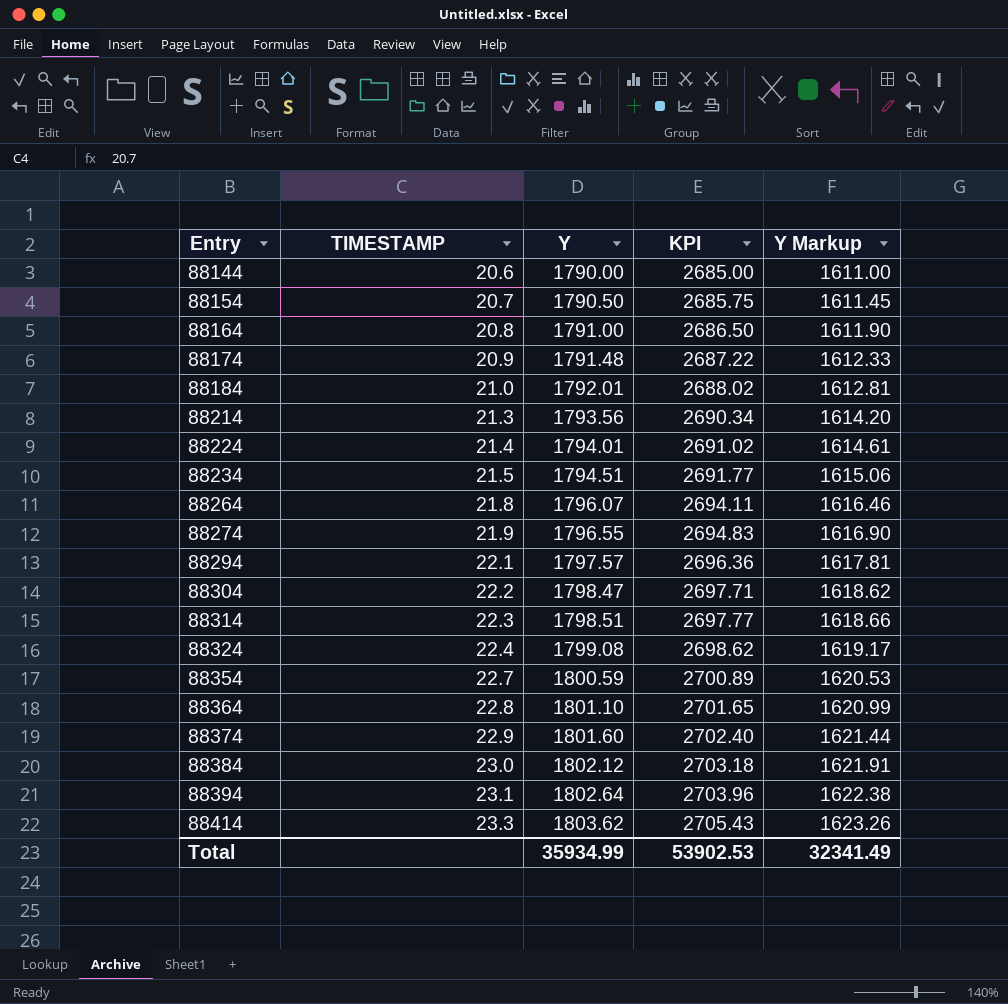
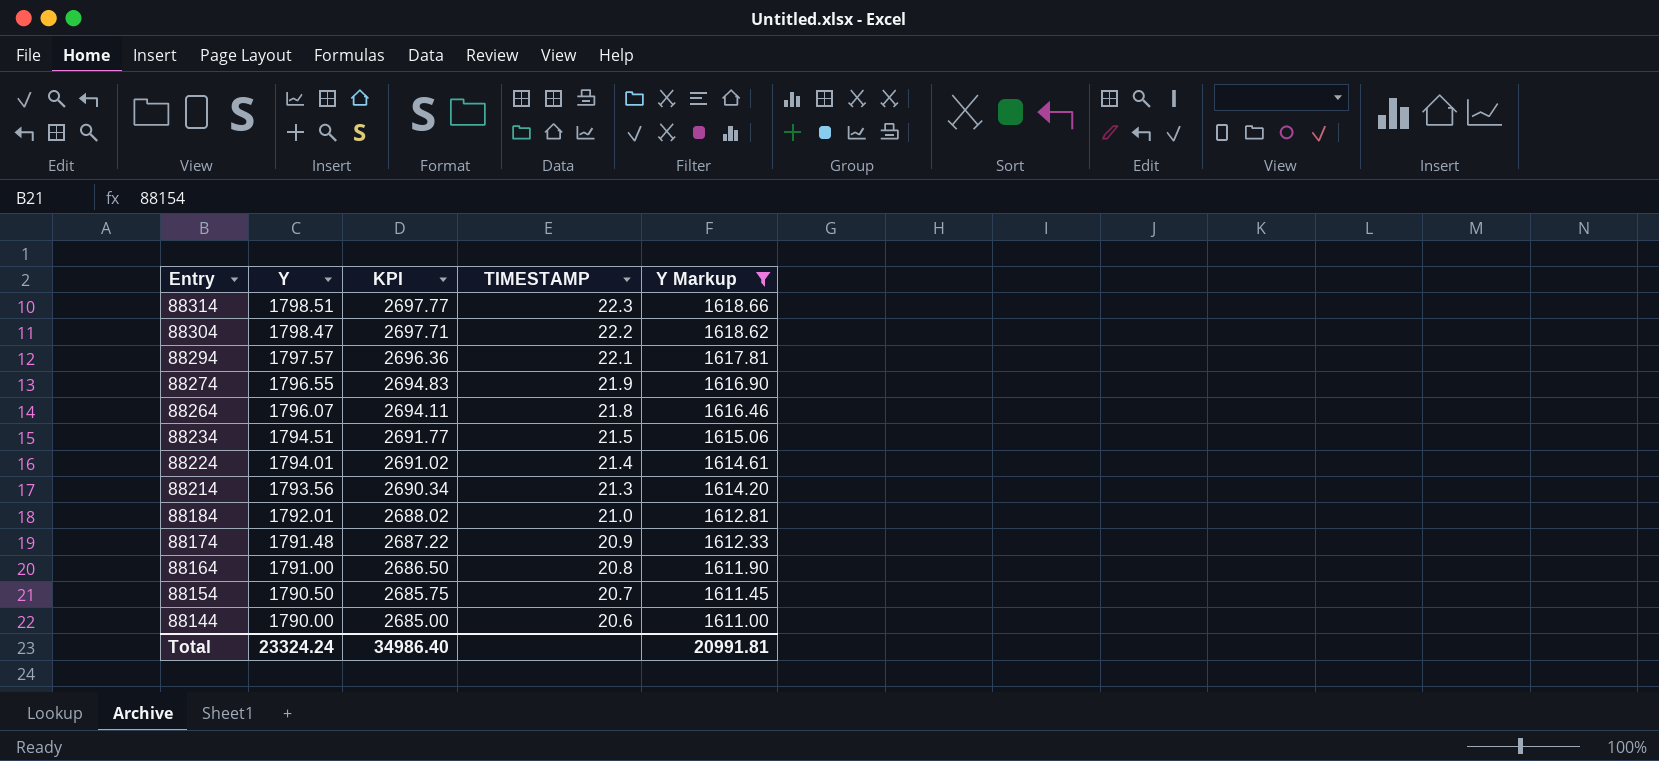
filter: none -> Y Markup <= 1618.66
row order: Entry ascending -> Entry descending
column TIMESTAMP | position: 2 -> 4
Total | Y: 35934.99 -> 23324.24
Total | KPI: 53902.53 -> 34986.40
Total | Y Markup: 32341.49 -> 20991.81

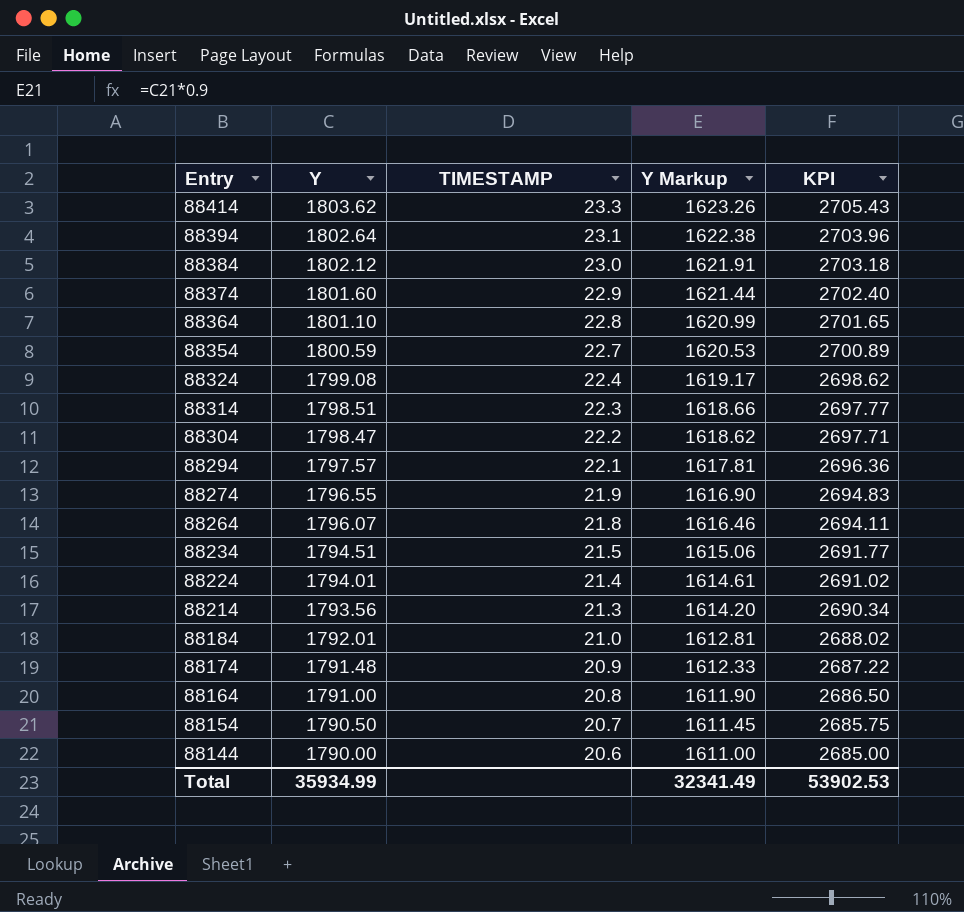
filter: Y Markup <= 1618.66 -> none
column KPI | position: 3 -> 5
Total | Y: 23324.24 -> 35934.99
Total | Y Markup: 20991.81 -> 32341.49
Total | KPI: 34986.40 -> 53902.53

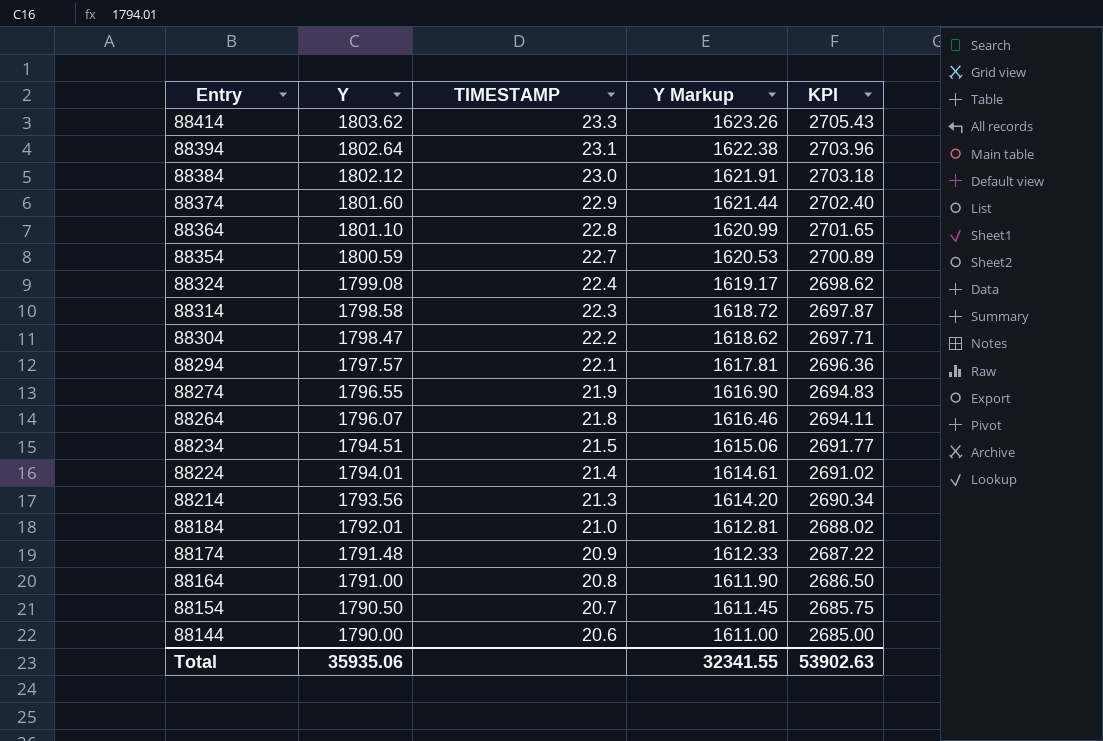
88314 | Y: 1798.51 -> 1798.58
88314 | Y Markup: 1618.66 -> 1618.72
88314 | KPI: 2697.77 -> 2697.87
Total | Y: 35934.99 -> 35935.06
Total | Y Markup: 32341.49 -> 32341.55
Total | KPI: 53902.53 -> 53902.63

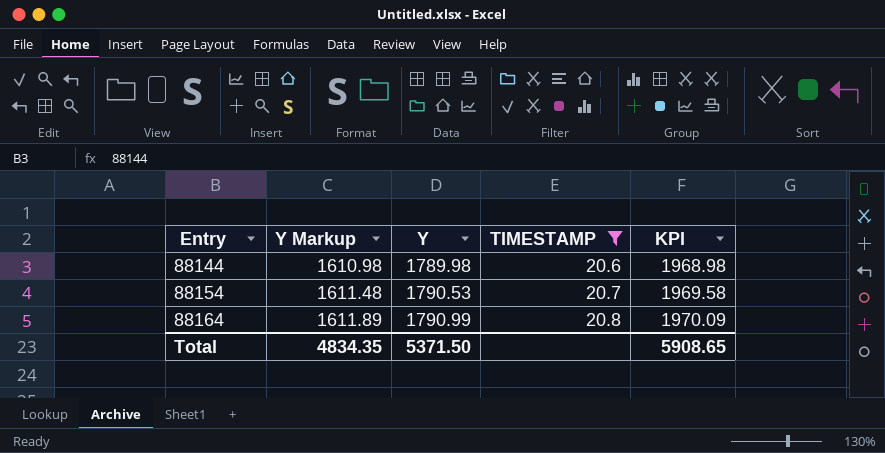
filter: none -> TIMESTAMP <= 20.8
row order: Entry descending -> Entry ascending
column Y Markup | position: 4 -> 2
column KPI | formula: [Y] * 1.5 -> [Y] * 1.1
88144 | Y Markup: 1611.00 -> 1610.98
88144 | Y: 1790.00 -> 1789.98
88154 | Y Markup: 1611.45 -> 1611.48
88154 | Y: 1790.50 -> 1790.53
88164 | Y Markup: 1611.90 -> 1611.89
88164 | Y: 1791.00 -> 1790.99
Total | Y Markup: 32341.55 -> 4834.35
Total | Y: 35935.06 -> 5371.50
Total | KPI: 53902.63 -> 5908.65

